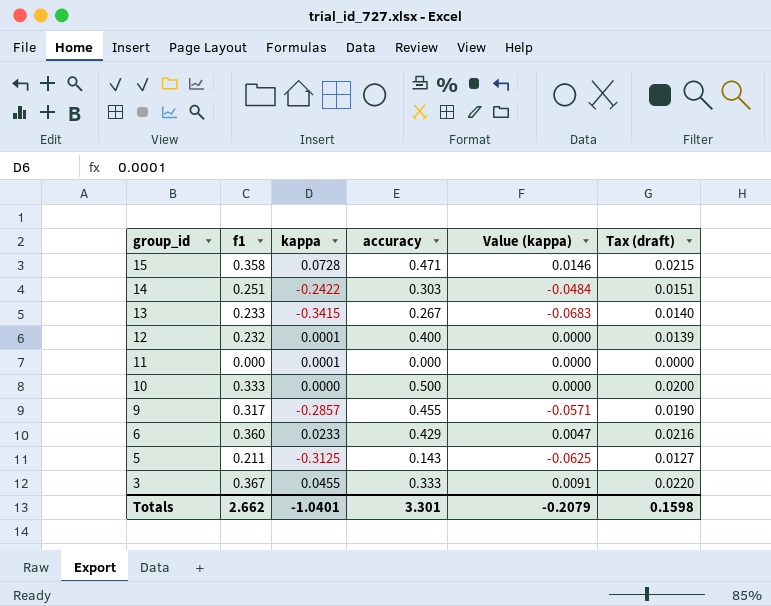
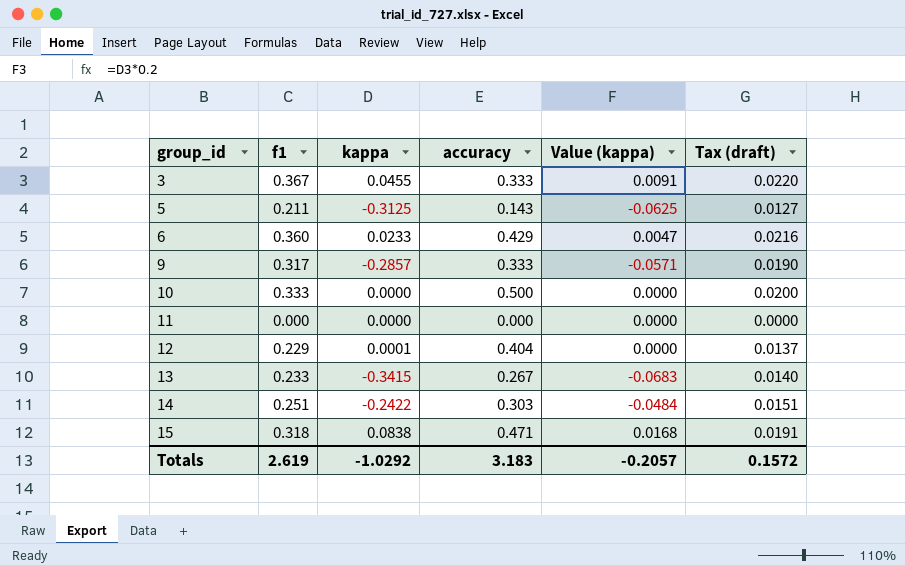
row order: group_id descending -> group_id ascending
9 | accuracy: 0.455 -> 0.333
11 | kappa: 0.0001 -> 0.0000
12 | f1: 0.232 -> 0.229
12 | accuracy: 0.400 -> 0.404
12 | Tax (draft): 0.0139 -> 0.0137
15 | f1: 0.358 -> 0.318
15 | kappa: 0.0728 -> 0.0838
15 | Value (kappa): 0.0146 -> 0.0168
15 | Tax (draft): 0.0215 -> 0.0191
Totals | f1: 2.662 -> 2.619
Totals | kappa: -1.0401 -> -1.0292
Totals | accuracy: 3.301 -> 3.183
Totals | Value (kappa): -0.2079 -> -0.2057
Totals | Tax (draft): 0.1598 -> 0.1572

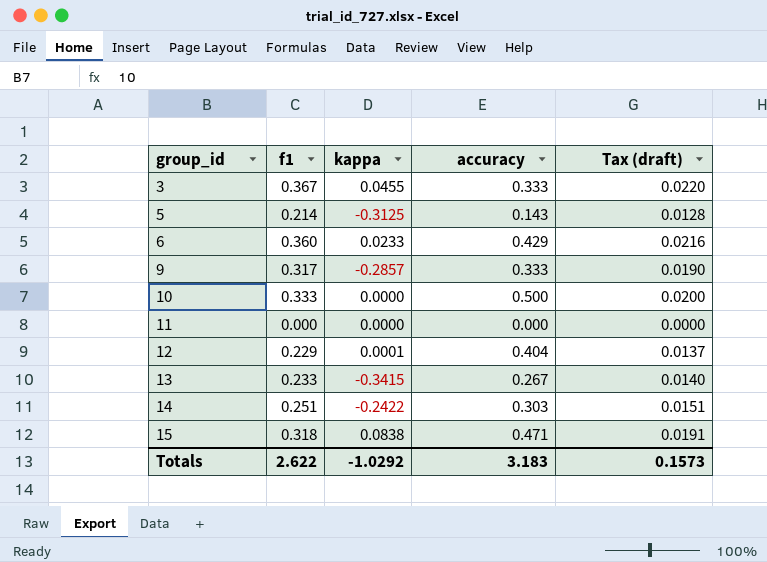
column Value (kappa) | formula: [kappa] * 0.2 -> none
5 | f1: 0.211 -> 0.214
5 | Tax (draft): 0.0127 -> 0.0128
Totals | f1: 2.619 -> 2.622
Totals | Tax (draft): 0.1572 -> 0.1573

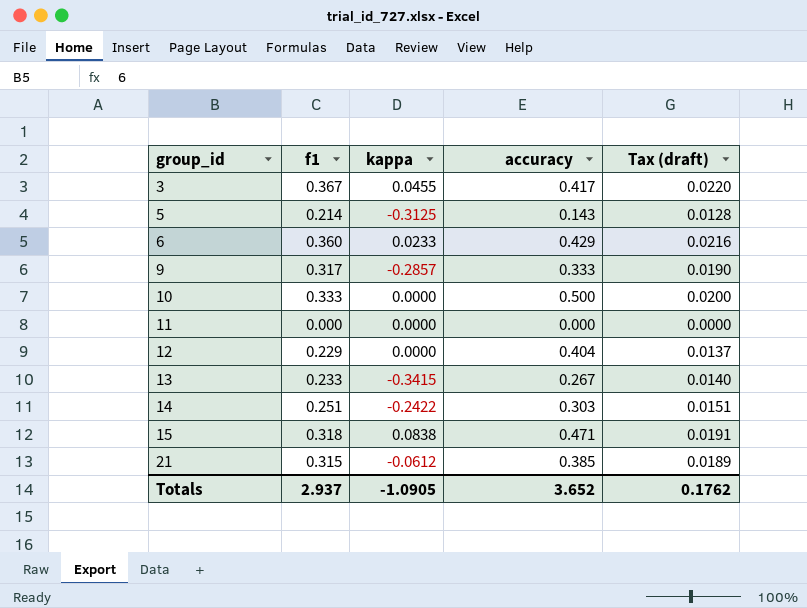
3 | accuracy: 0.333 -> 0.417
12 | kappa: 0.0001 -> 0.0000
row 21: none -> 0.315 | -0.0612 | 0.385 | 0.0189
Totals | f1: 2.622 -> 2.937
Totals | kappa: -1.0292 -> -1.0905
Totals | accuracy: 3.183 -> 3.652
Totals | Tax (draft): 0.1573 -> 0.1762

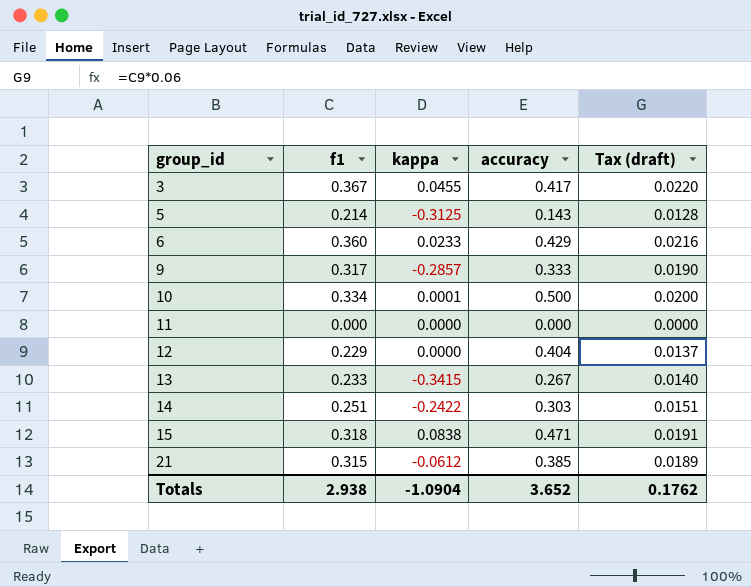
10 | f1: 0.333 -> 0.334
10 | kappa: 0.0000 -> 0.0001
Totals | f1: 2.937 -> 2.938
Totals | kappa: -1.0905 -> -1.0904

